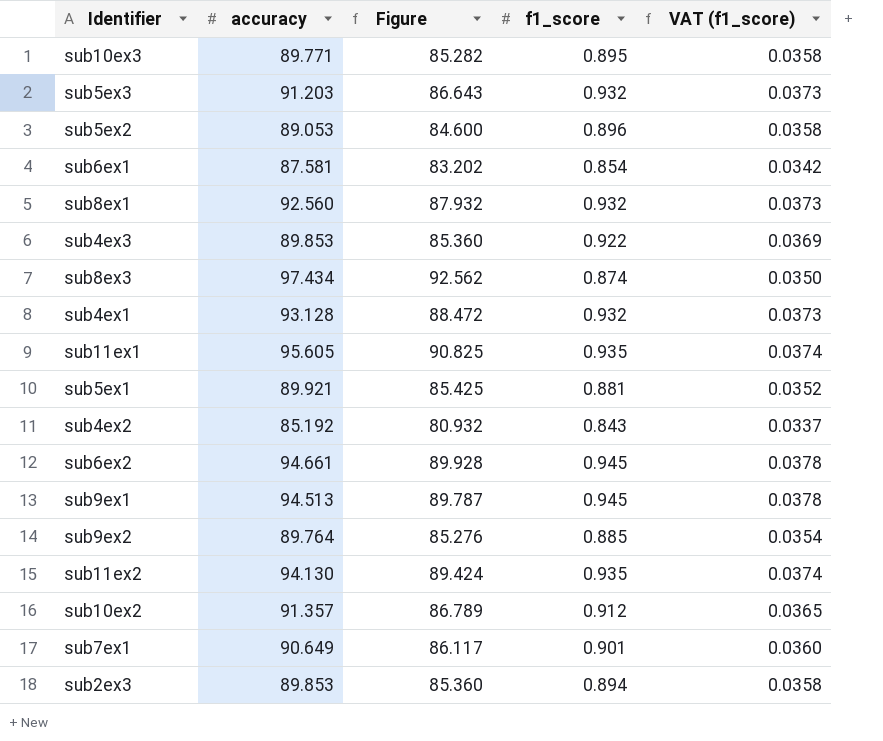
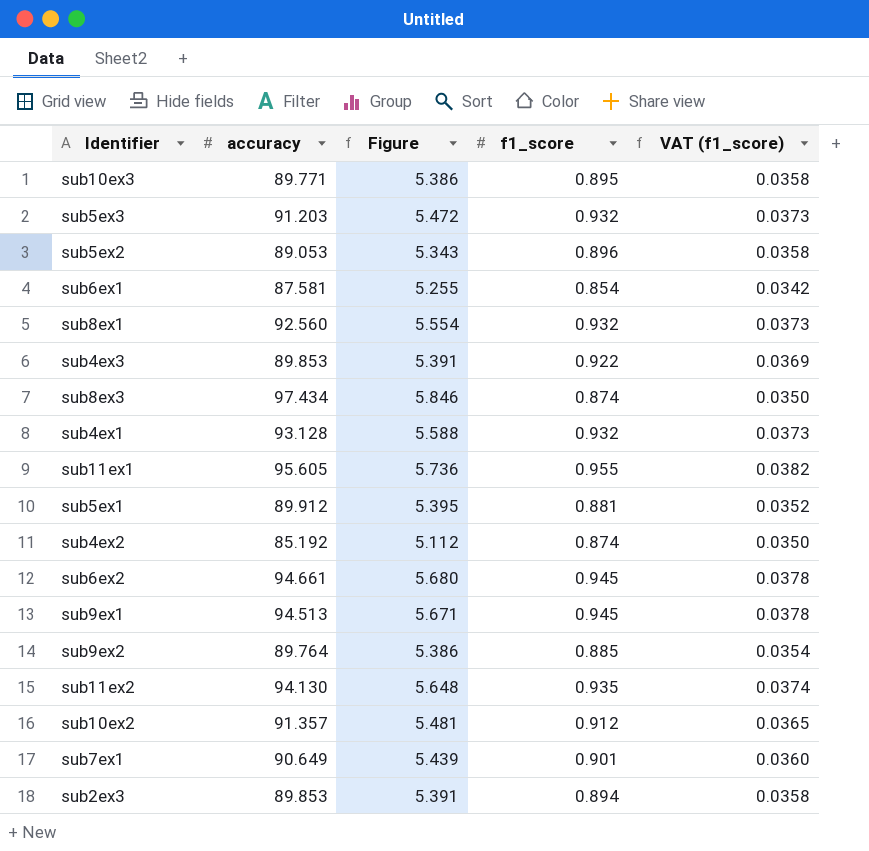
column Figure | formula: [accuracy] * 0.95 -> [accuracy] * 0.06
sub11ex1 | f1_score: 0.935 -> 0.955
sub11ex1 | VAT (f1_score): 0.0374 -> 0.0382
sub5ex1 | accuracy: 89.921 -> 89.912
sub4ex2 | f1_score: 0.843 -> 0.874
sub4ex2 | VAT (f1_score): 0.0337 -> 0.0350

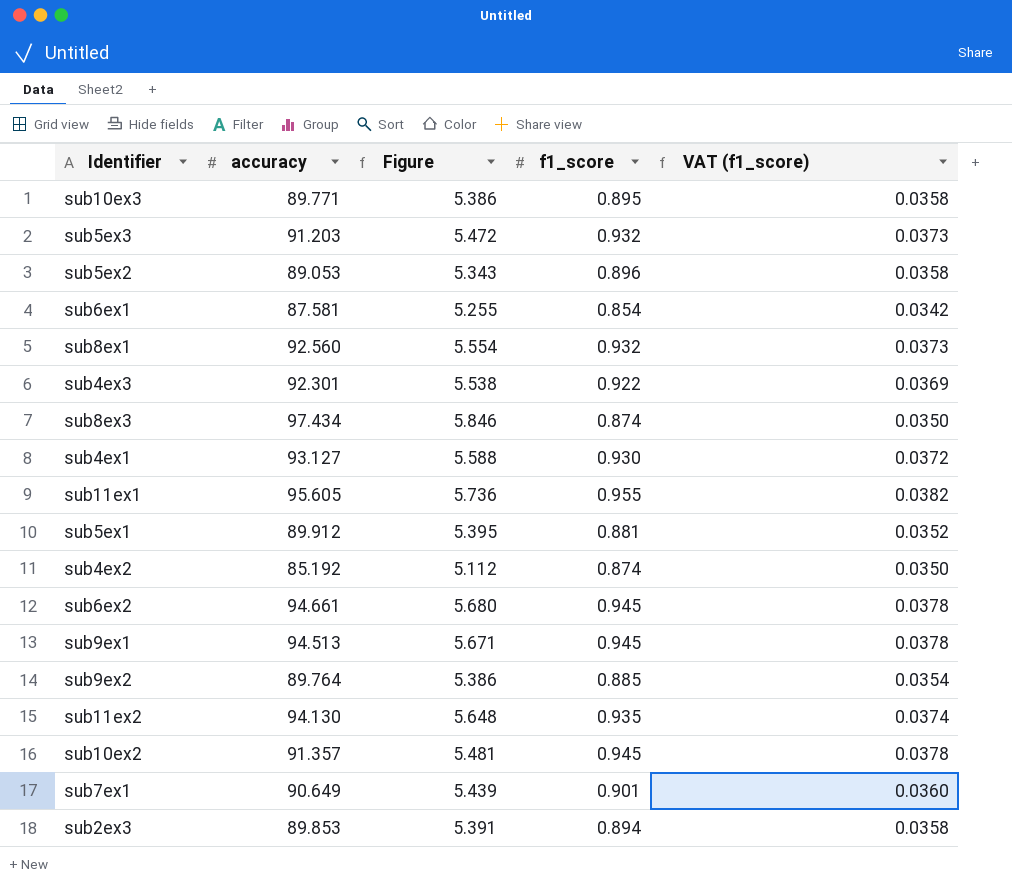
sub4ex3 | accuracy: 89.853 -> 92.301
sub4ex3 | Figure: 5.391 -> 5.538
sub4ex1 | accuracy: 93.128 -> 93.127
sub4ex1 | f1_score: 0.932 -> 0.930
sub4ex1 | VAT (f1_score): 0.0373 -> 0.0372
sub10ex2 | f1_score: 0.912 -> 0.945
sub10ex2 | VAT (f1_score): 0.0365 -> 0.0378

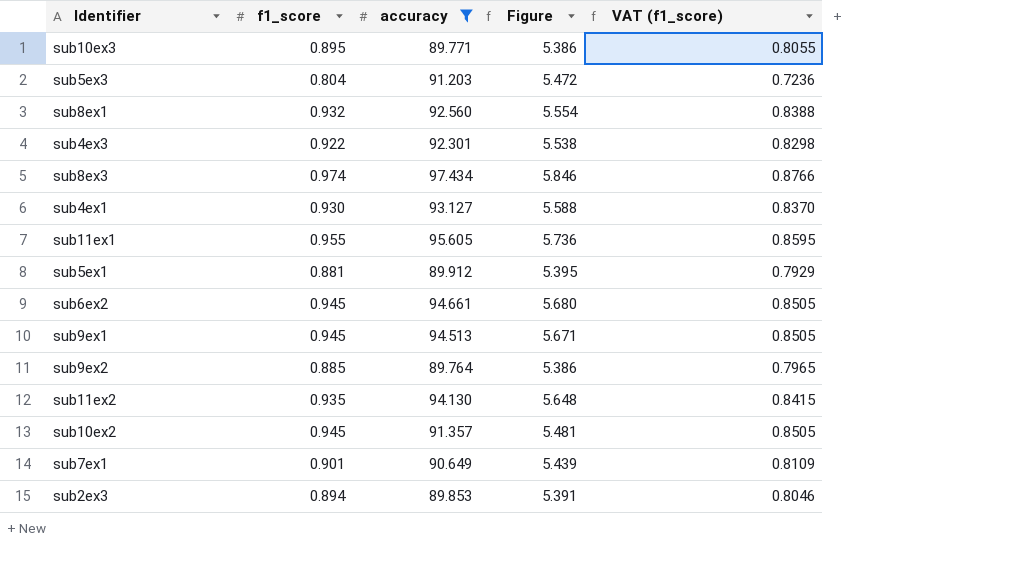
filter: none -> accuracy >= 89.764
column f1_score | position: 4 -> 2
column VAT (f1_score) | formula: [f1_score] * 0.04 -> [f1_score] * 0.9
sub5ex3 | f1_score: 0.932 -> 0.804
sub8ex3 | f1_score: 0.874 -> 0.974

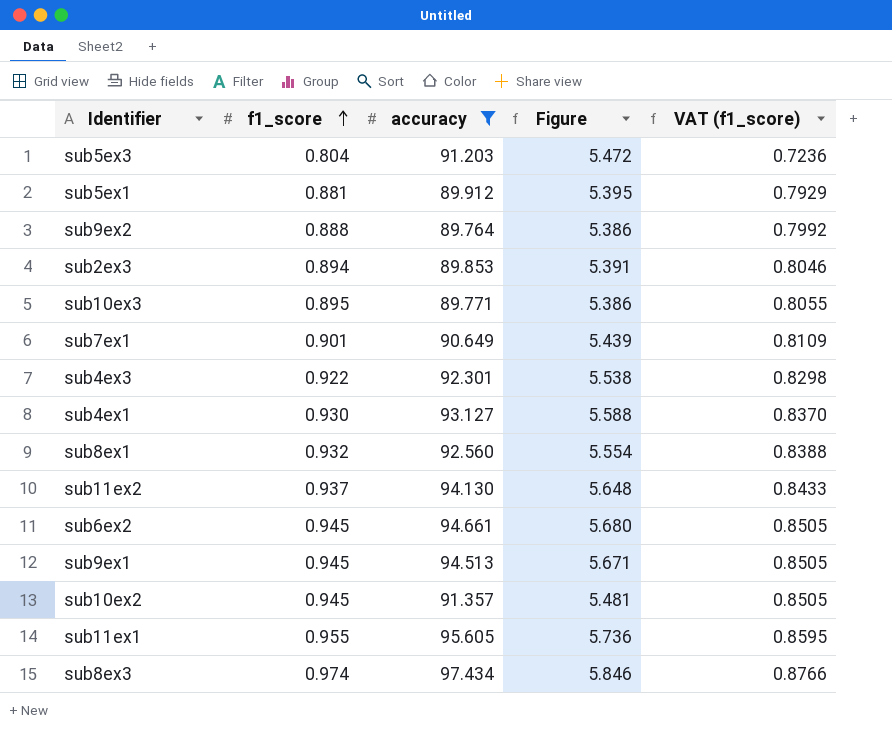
row order: none -> f1_score ascending
sub9ex2 | f1_score: 0.885 -> 0.888
sub9ex2 | VAT (f1_score): 0.7965 -> 0.7992
sub11ex2 | f1_score: 0.935 -> 0.937
sub11ex2 | VAT (f1_score): 0.8415 -> 0.8433

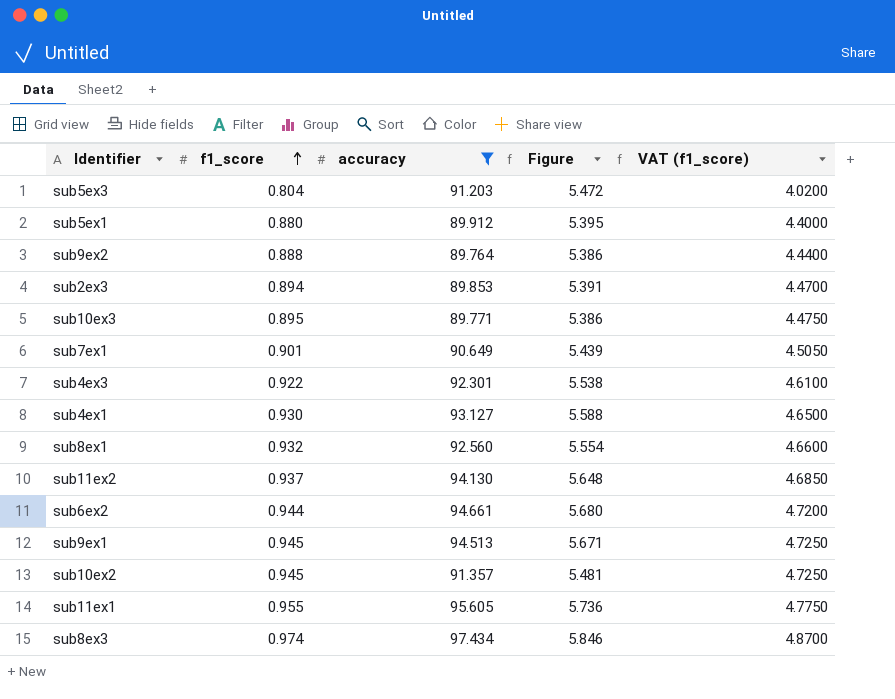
column VAT (f1_score) | formula: [f1_score] * 0.9 -> [f1_score] * 5
sub5ex1 | f1_score: 0.881 -> 0.880
sub6ex2 | f1_score: 0.945 -> 0.944

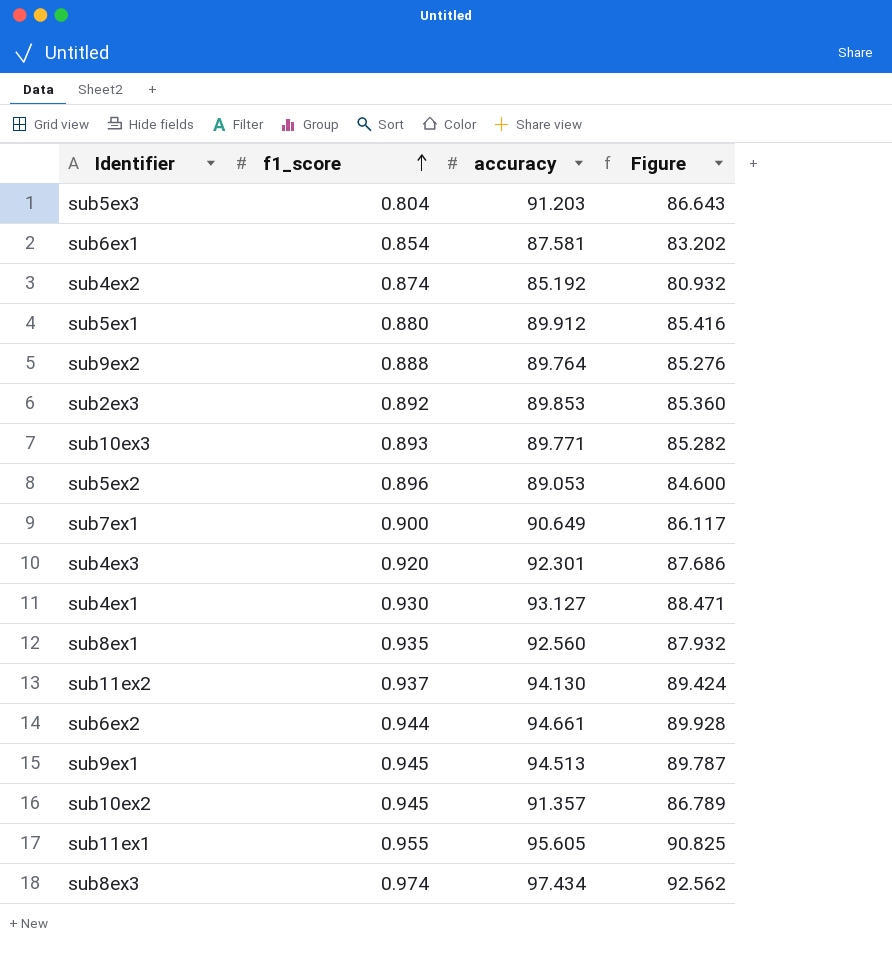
filter: accuracy >= 89.764 -> none
column VAT (f1_score) | formula: [f1_score] * 5 -> none
column Figure | formula: [accuracy] * 0.06 -> [accuracy] * 0.95
sub2ex3 | f1_score: 0.894 -> 0.892
sub10ex3 | f1_score: 0.895 -> 0.893
sub7ex1 | f1_score: 0.901 -> 0.900
sub4ex3 | f1_score: 0.922 -> 0.920
sub8ex1 | f1_score: 0.932 -> 0.935

